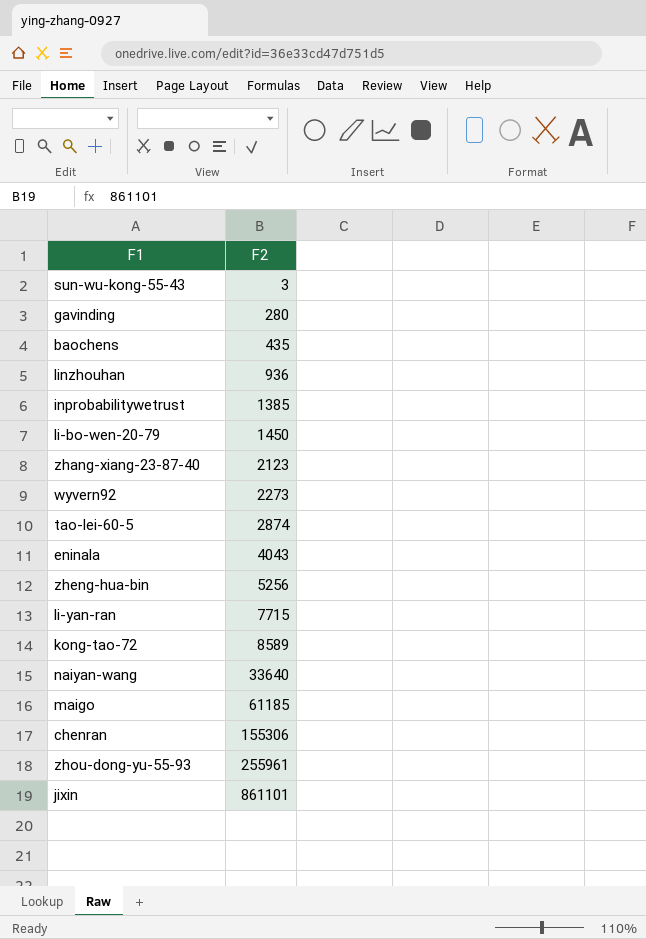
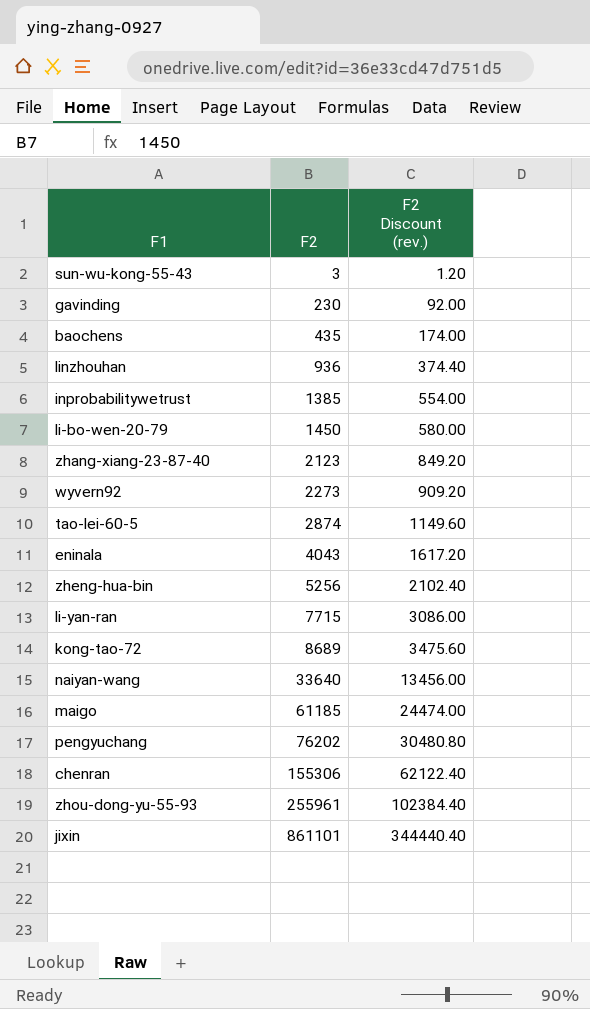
column F2 Discount (rev.) | formula: none -> [F2] * 0.4
gavinding | F2: 280 -> 230
kong-tao-72 | F2: 8589 -> 8689
row pengyuchang: none -> 76202 | 30480.80

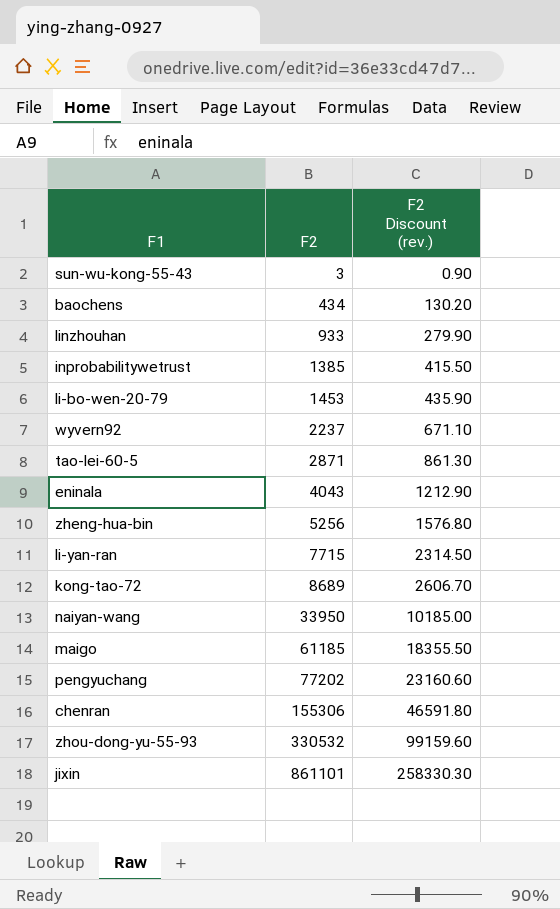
column F2 Discount (rev.) | formula: [F2] * 0.4 -> [F2] * 0.3
row gavinding: 230 | 92.00 -> none
row zhang-xiang-23-87-40: 2123 | 849.20 -> none
baochens | F2: 435 -> 434
linzhouhan | F2: 936 -> 933
li-bo-wen-20-79 | F2: 1450 -> 1453
wyvern92 | F2: 2273 -> 2237
tao-lei-60-5 | F2: 2874 -> 2871
naiyan-wang | F2: 33640 -> 33950
pengyuchang | F2: 76202 -> 77202
zhou-dong-yu-55-93 | F2: 255961 -> 330532

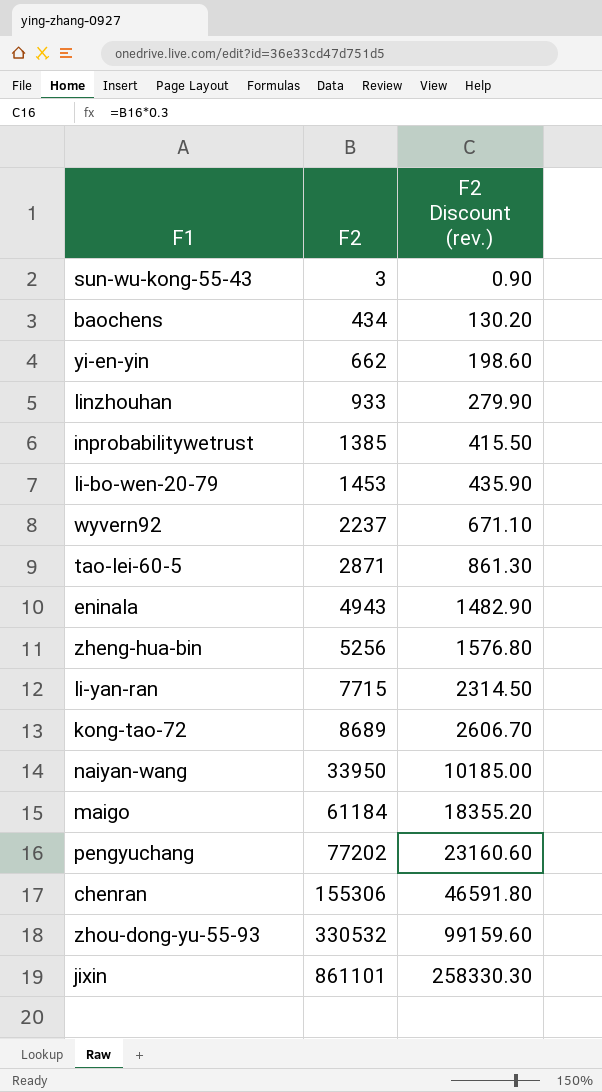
row yi-en-yin: none -> 662 | 198.60
eninala | F2: 4043 -> 4943
eninala | F2 Discount (rev.): 1212.90 -> 1482.90
maigo | F2: 61185 -> 61184
maigo | F2 Discount (rev.): 18355.50 -> 18355.20

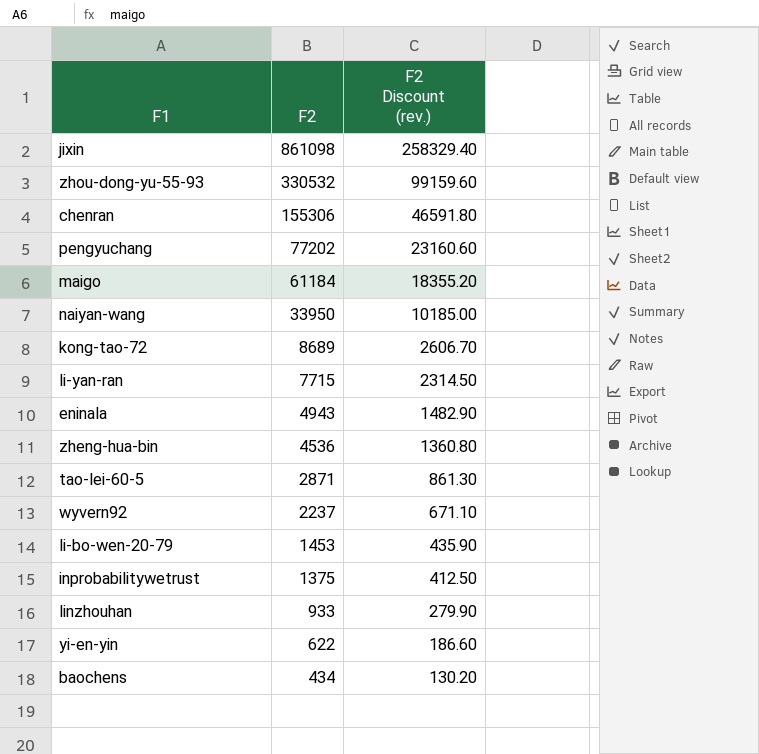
row order: F2 ascending -> F2 descending
row sun-wu-kong-55-43: 3 | 0.90 -> none
jixin | F2: 861101 -> 861098
jixin | F2 Discount (rev.): 258330.30 -> 258329.40
zheng-hua-bin | F2: 5256 -> 4536
zheng-hua-bin | F2 Discount (rev.): 1576.80 -> 1360.80
inprobabilitywetrust | F2: 1385 -> 1375
inprobabilitywetrust | F2 Discount (rev.): 415.50 -> 412.50
yi-en-yin | F2: 662 -> 622
yi-en-yin | F2 Discount (rev.): 198.60 -> 186.60

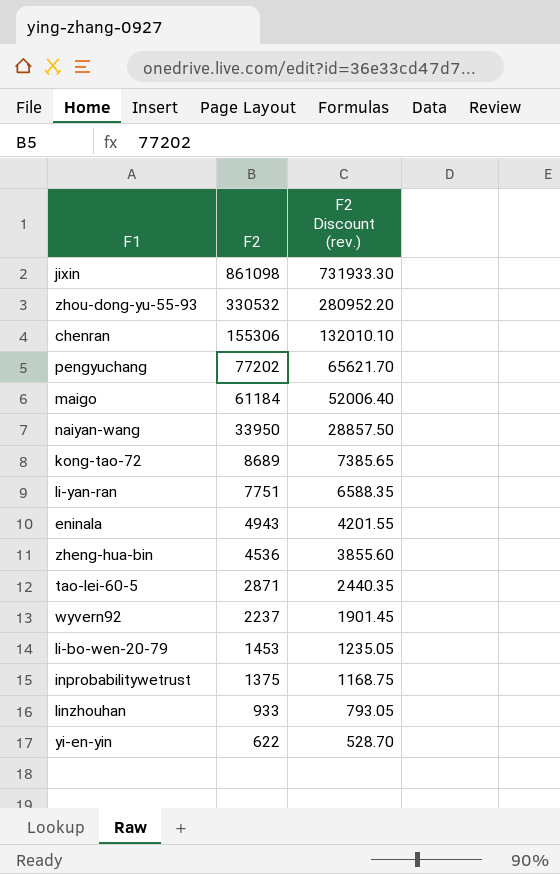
column F2 Discount (rev.) | formula: [F2] * 0.3 -> [F2] * 0.85
row baochens: 434 | 130.20 -> none
li-yan-ran | F2: 7715 -> 7751

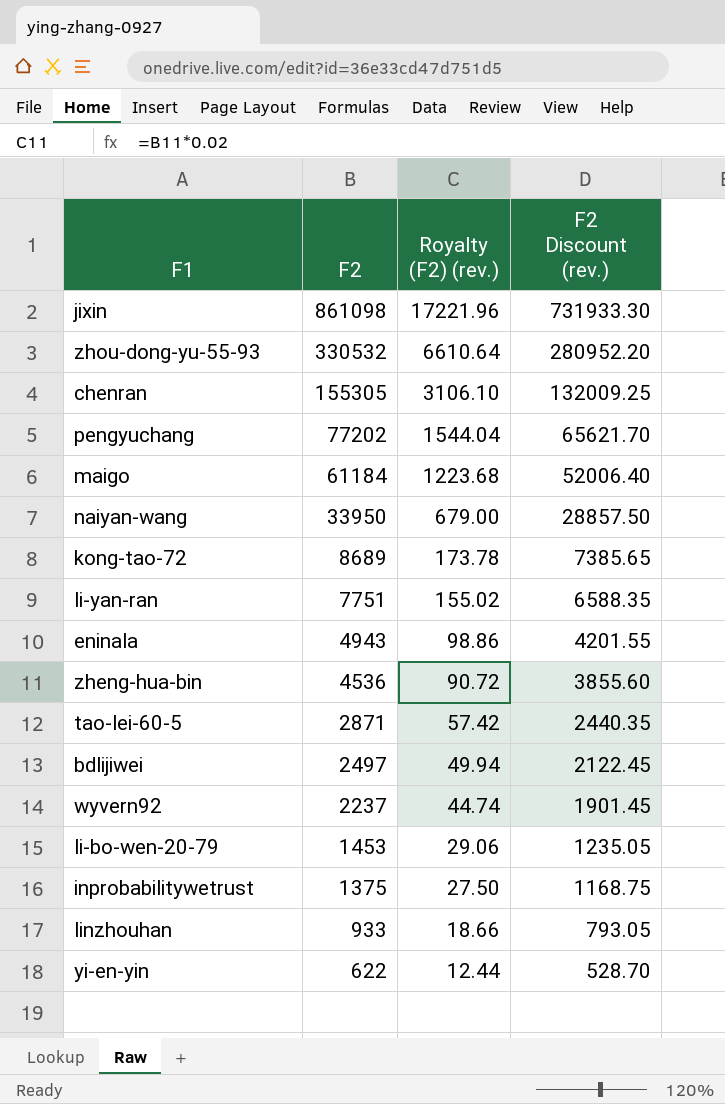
column Royalty (F2) (rev.) | formula: none -> [F2] * 0.02
chenran | F2: 155306 -> 155305
chenran | F2 Discount (rev.): 132010.10 -> 132009.25
row bdlijiwei: none -> 2497 | 49.94 | 2122.45

